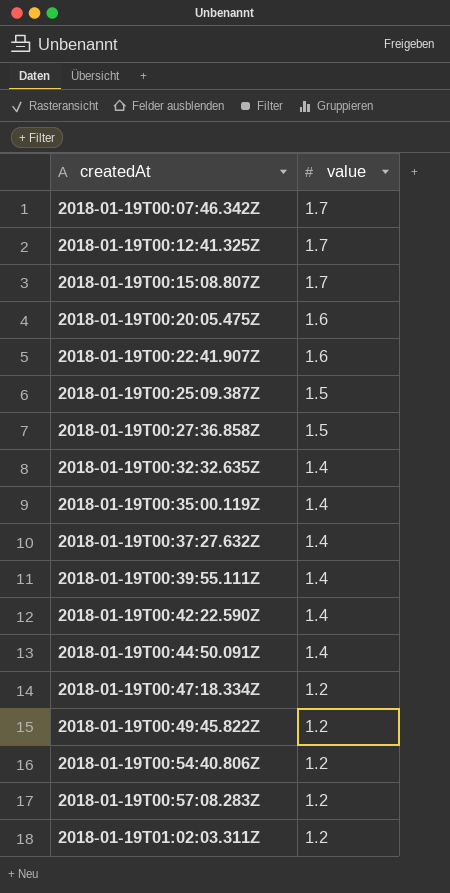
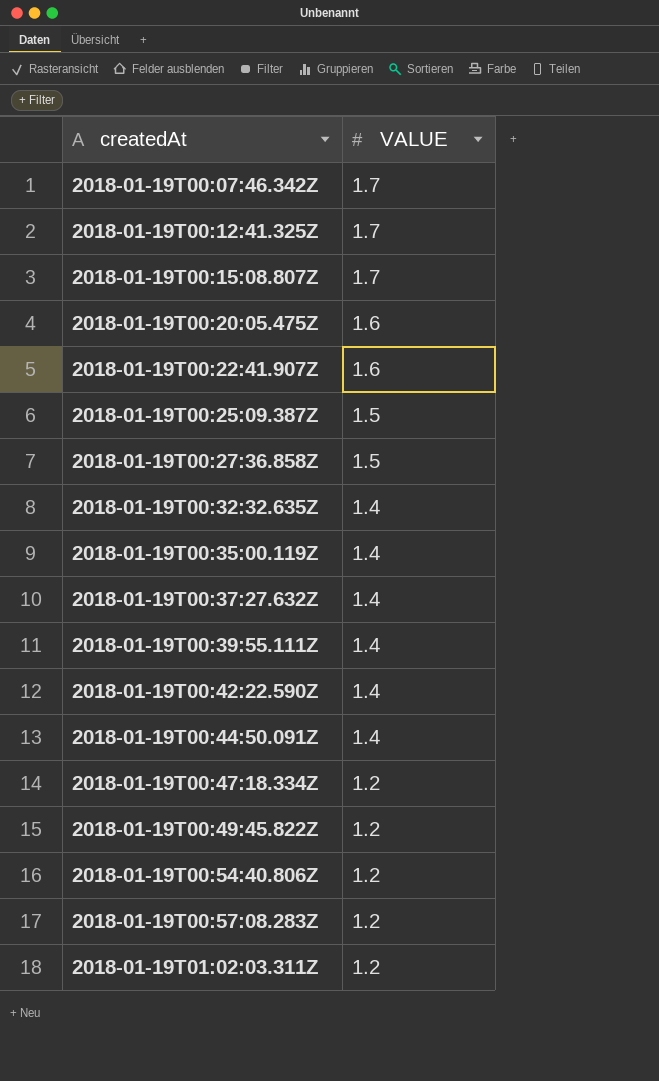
column name: value -> VALUE

